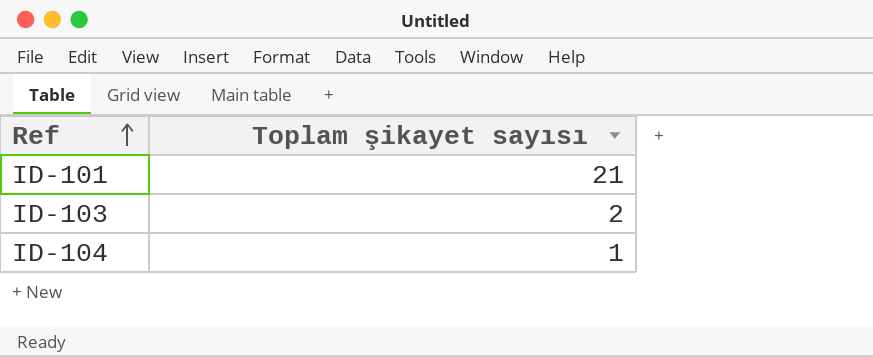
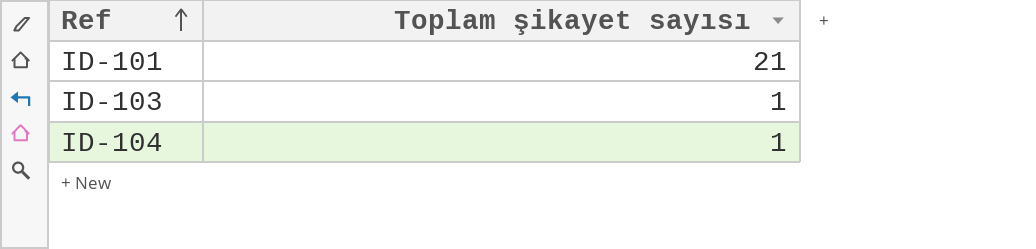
ID-103 | Toplam şikayet sayısı: 2 -> 1

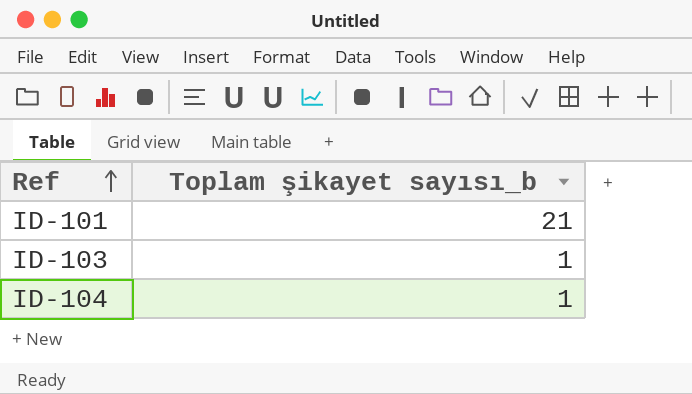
column name: Toplam şikayet sayısı -> Toplam şikayet sayısı_b

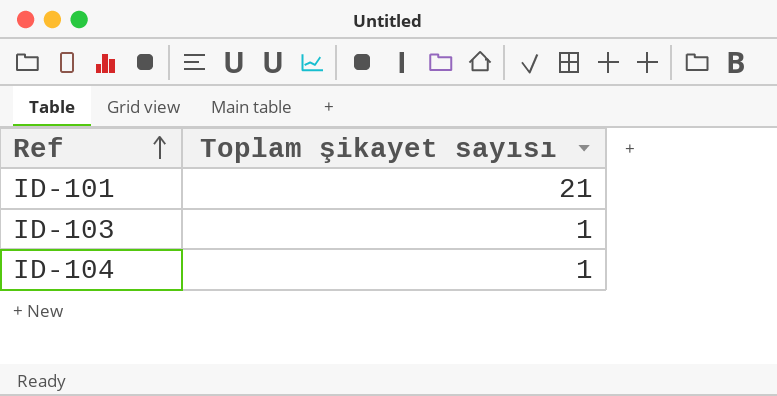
column name: Toplam şikayet sayısı_b -> Toplam şikayet sayısı

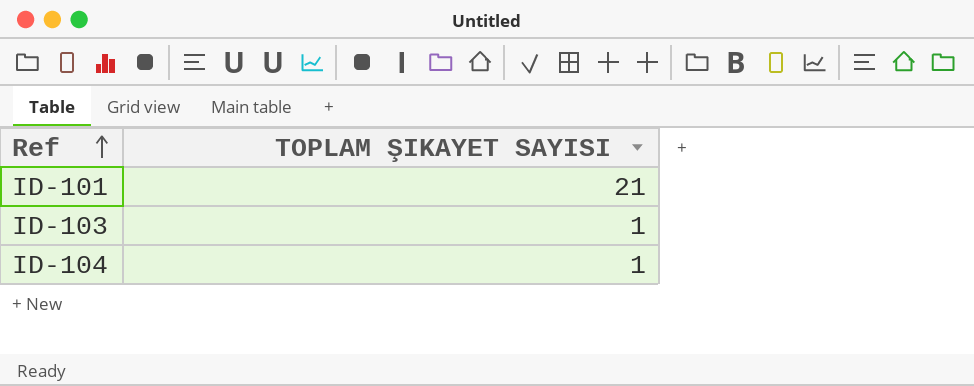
column name: Toplam şikayet sayısı -> TOPLAM ŞIKAYET SAYISI

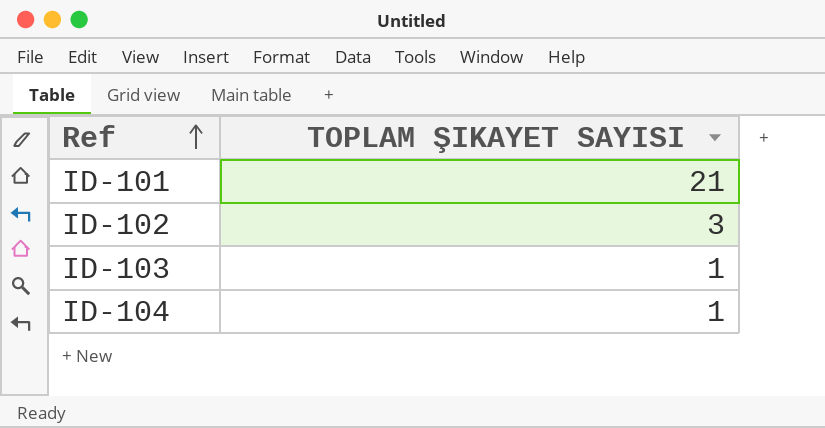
row ID-102: none -> 3

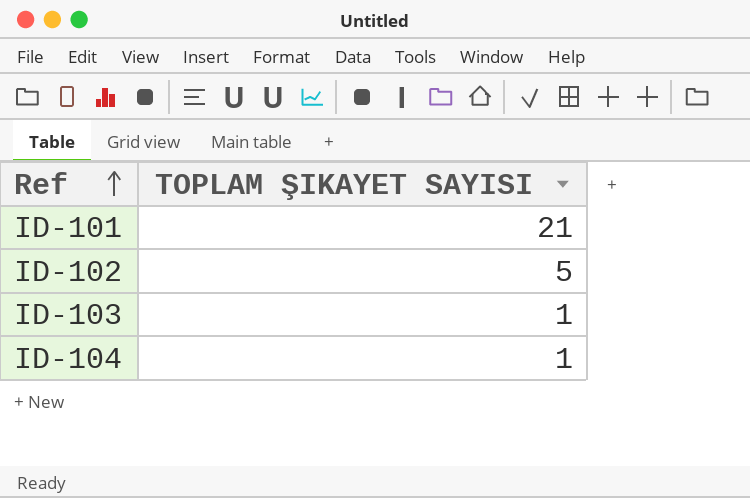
ID-102 | TOPLAM ŞIKAYET SAYISI: 3 -> 5

